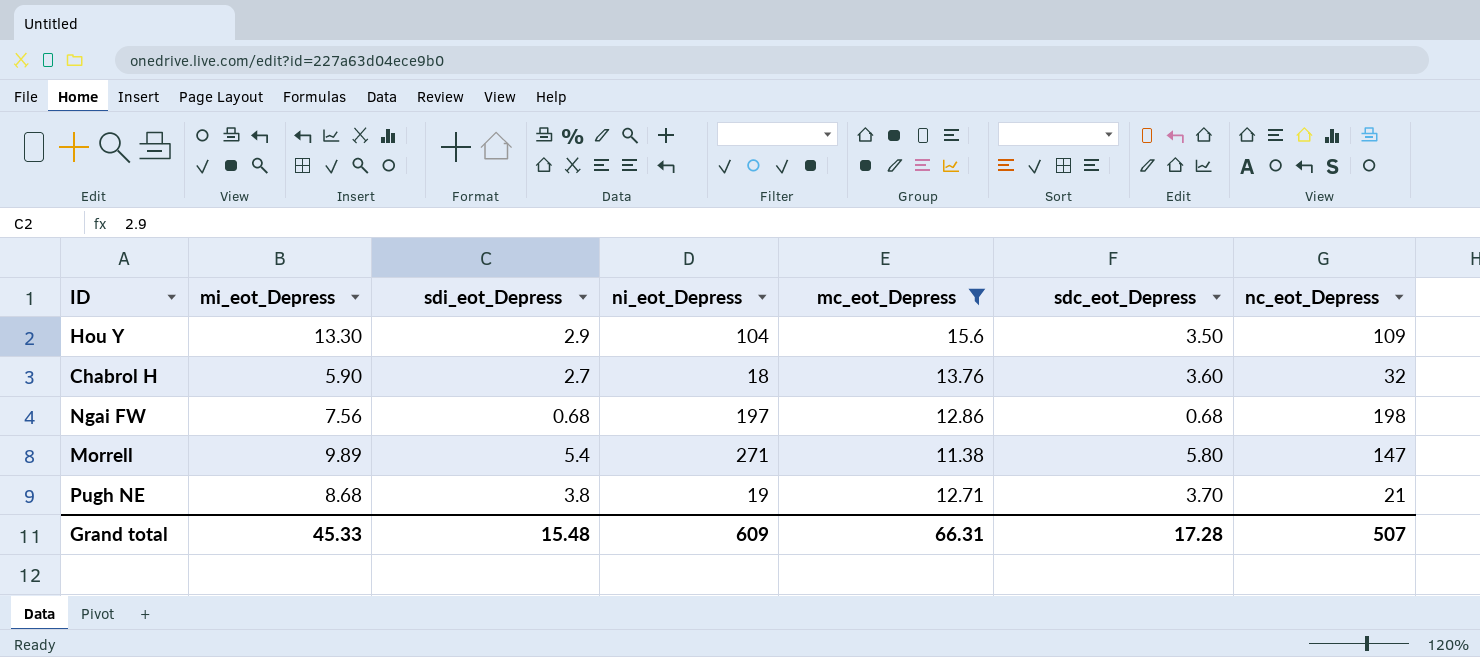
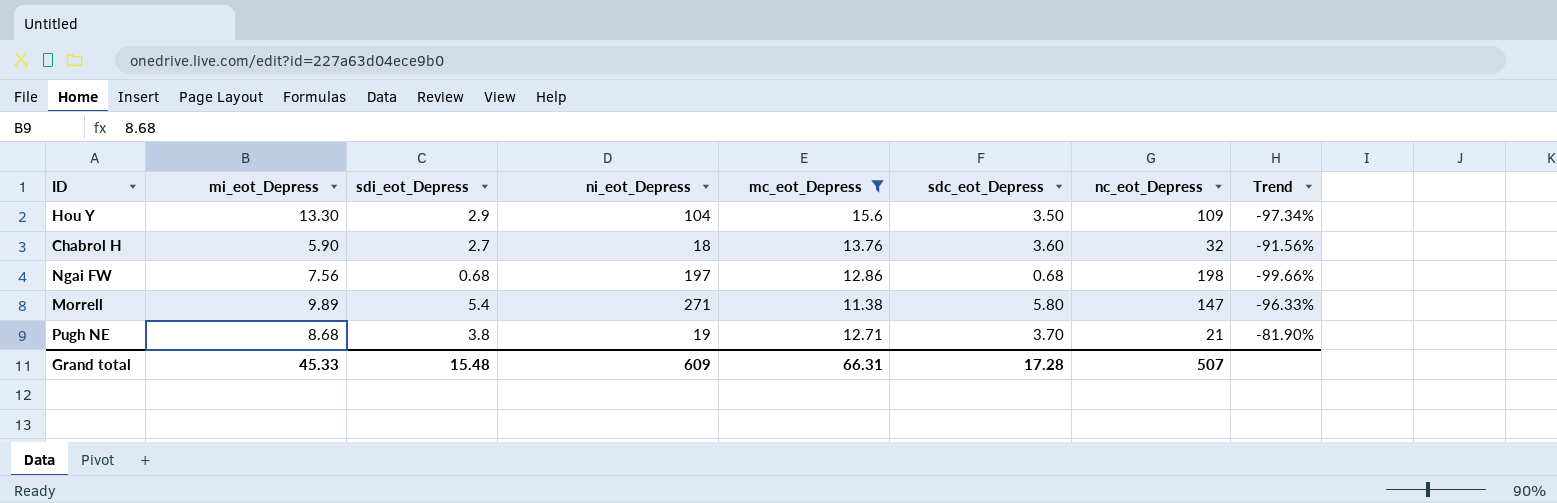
column Trend | formula: none -> ([sdi_eot_Depress] - [nc_eot_Depress]) / [nc_eot_Depress]

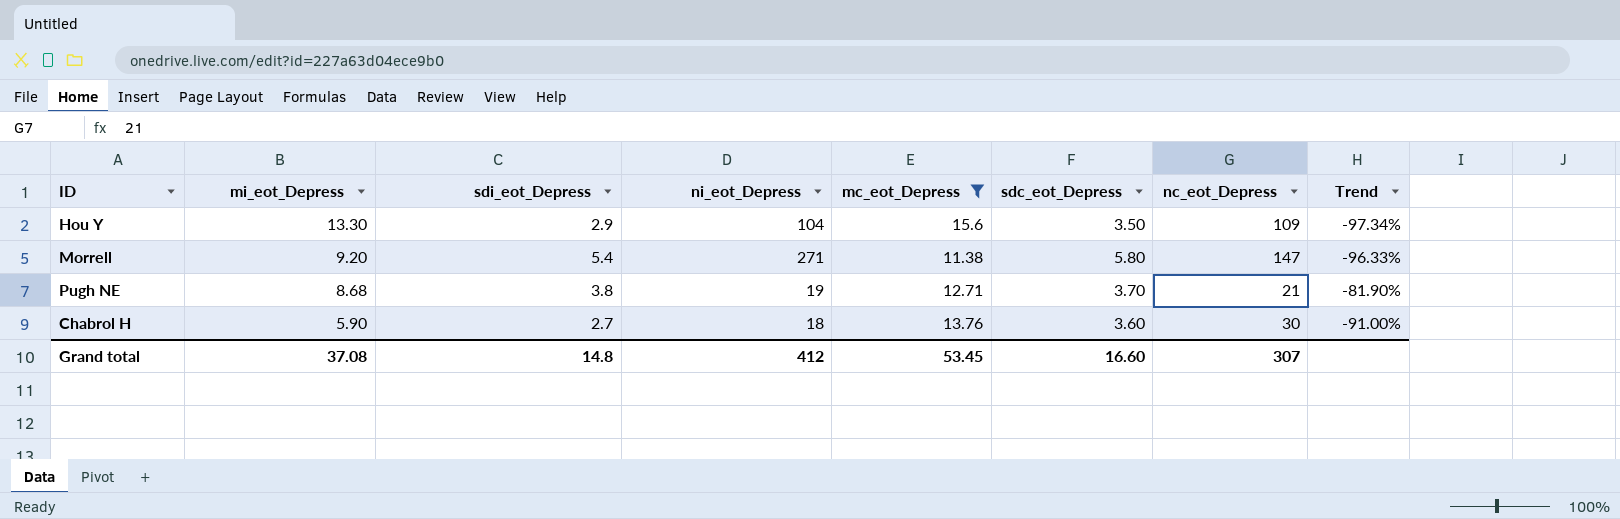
row order: none -> mi_eot_Depress descending
row Ngai FW: 7.56 | 0.68 | 197 | 12.86 | 0.68 | 198 | -99.66% -> none
Morrell | mi_eot_Depress: 9.89 -> 9.20
Chabrol H | nc_eot_Depress: 32 -> 30
Chabrol H | Trend: -91.56% -> -91.00%
Grand total | mi_eot_Depress: 45.33 -> 37.08
Grand total | sdi_eot_Depress: 15.48 -> 14.8
Grand total | ni_eot_Depress: 609 -> 412
Grand total | mc_eot_Depress: 66.31 -> 53.45
Grand total | sdc_eot_Depress: 17.28 -> 16.60
Grand total | nc_eot_Depress: 507 -> 307

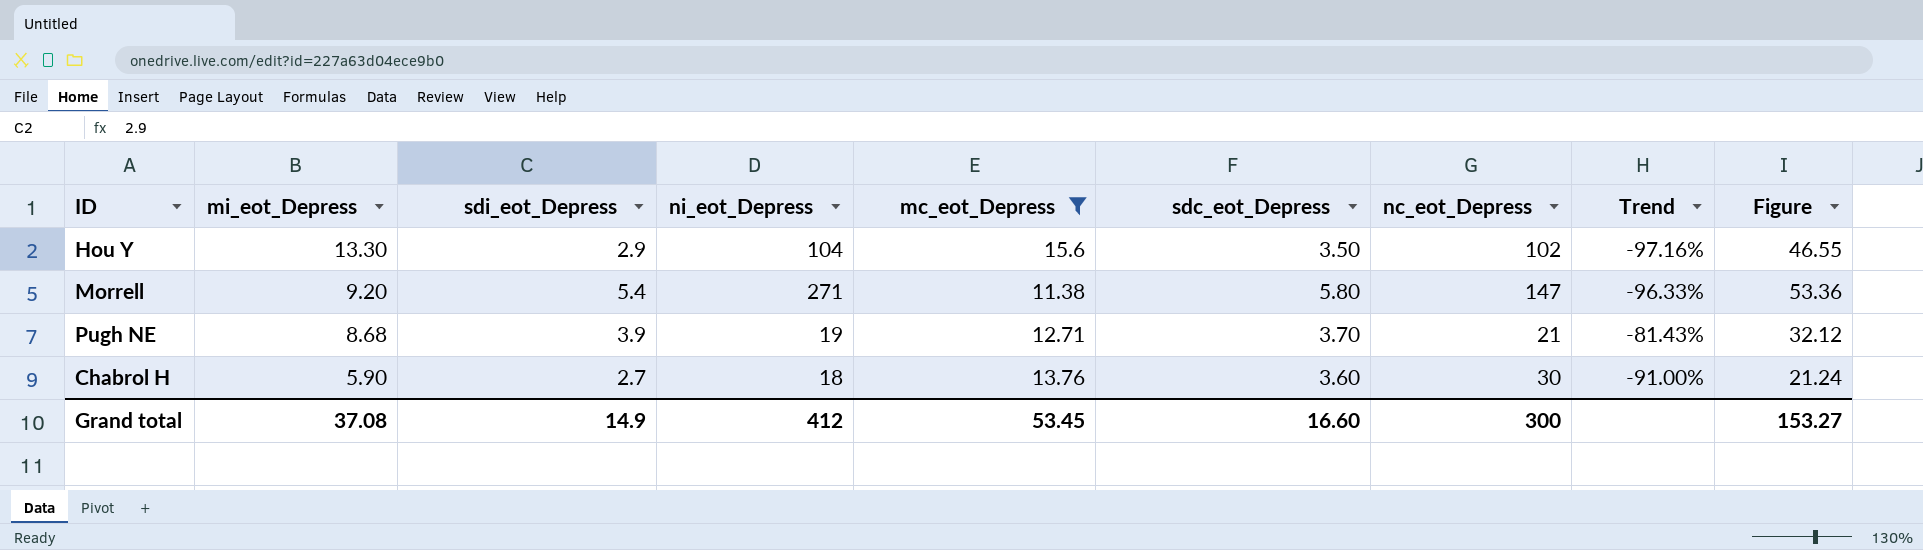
column Figure | formula: none -> [mi_eot_Depress] * [sdc_eot_Depress]
Hou Y | nc_eot_Depress: 109 -> 102
Hou Y | Trend: -97.34% -> -97.16%
Pugh NE | sdi_eot_Depress: 3.8 -> 3.9
Pugh NE | Trend: -81.90% -> -81.43%
Grand total | sdi_eot_Depress: 14.8 -> 14.9
Grand total | nc_eot_Depress: 307 -> 300

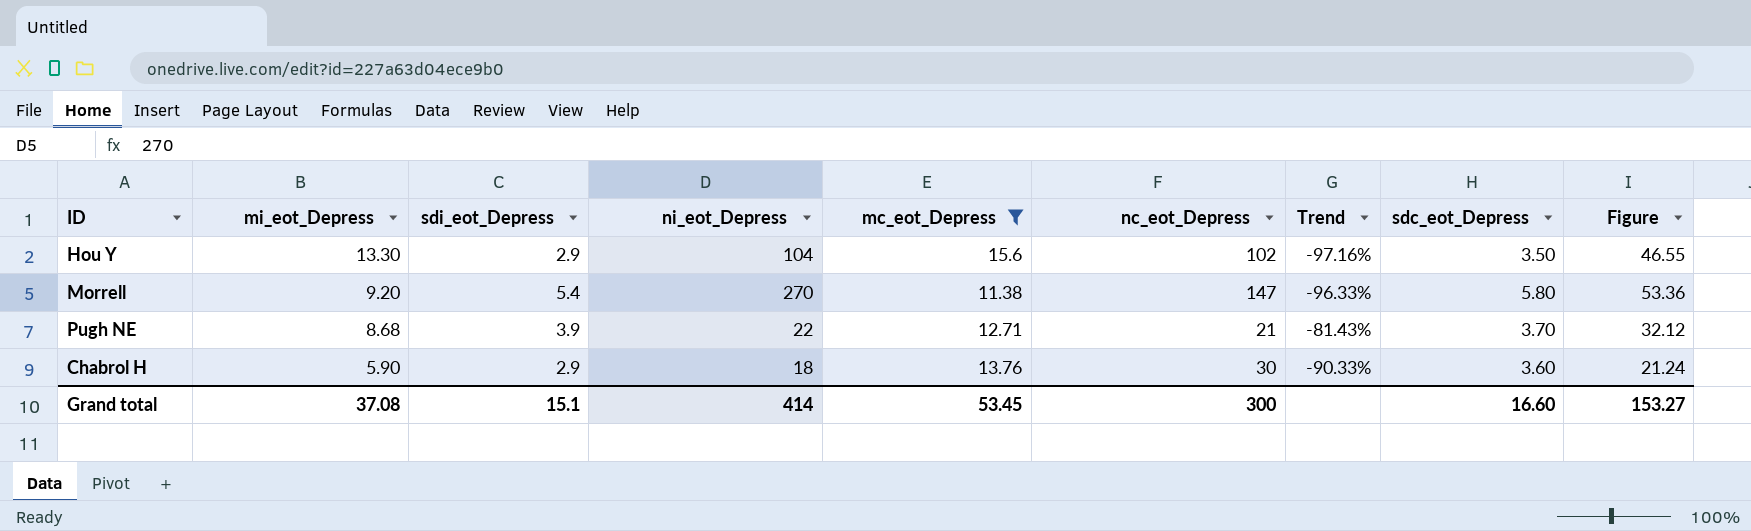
column sdc_eot_Depress | position: 6 -> 8
Morrell | ni_eot_Depress: 271 -> 270
Pugh NE | ni_eot_Depress: 19 -> 22
Chabrol H | sdi_eot_Depress: 2.7 -> 2.9
Chabrol H | Trend: -91.00% -> -90.33%
Grand total | sdi_eot_Depress: 14.9 -> 15.1
Grand total | ni_eot_Depress: 412 -> 414

